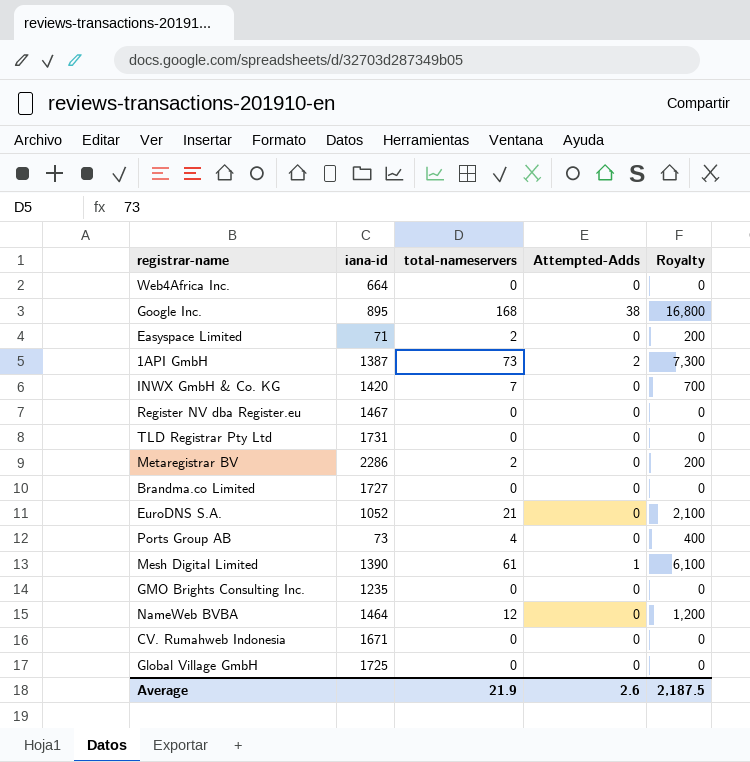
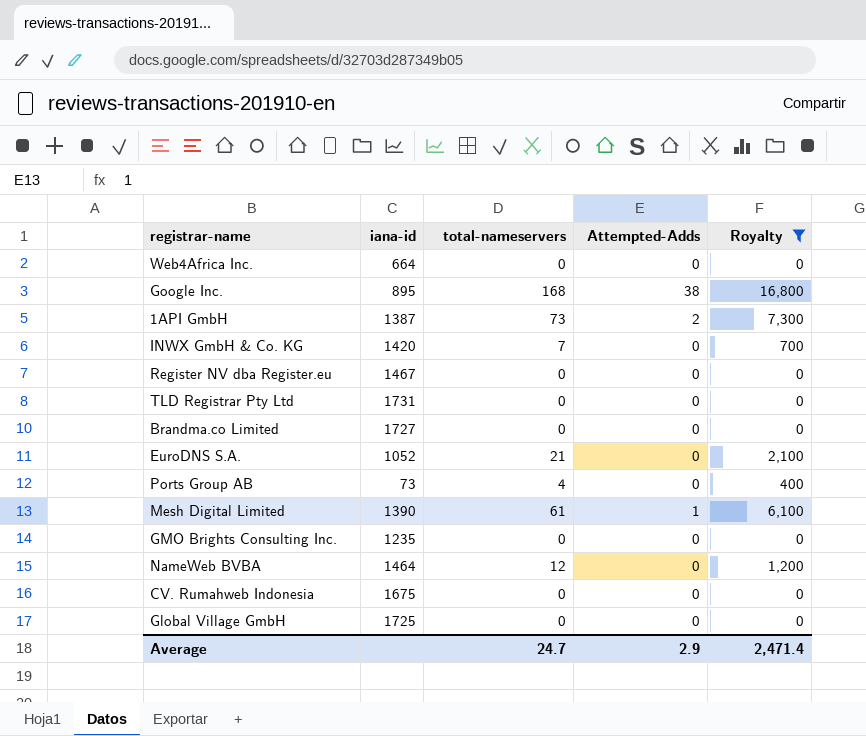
filter: none -> Royalty != 200
CV. Rumahweb Indonesia | iana-id: 1671 -> 1675
Average | total-nameservers: 21.9 -> 24.7
Average | Attempted-Adds: 2.6 -> 2.9
Average | Royalty: 2,187.5 -> 2,471.4

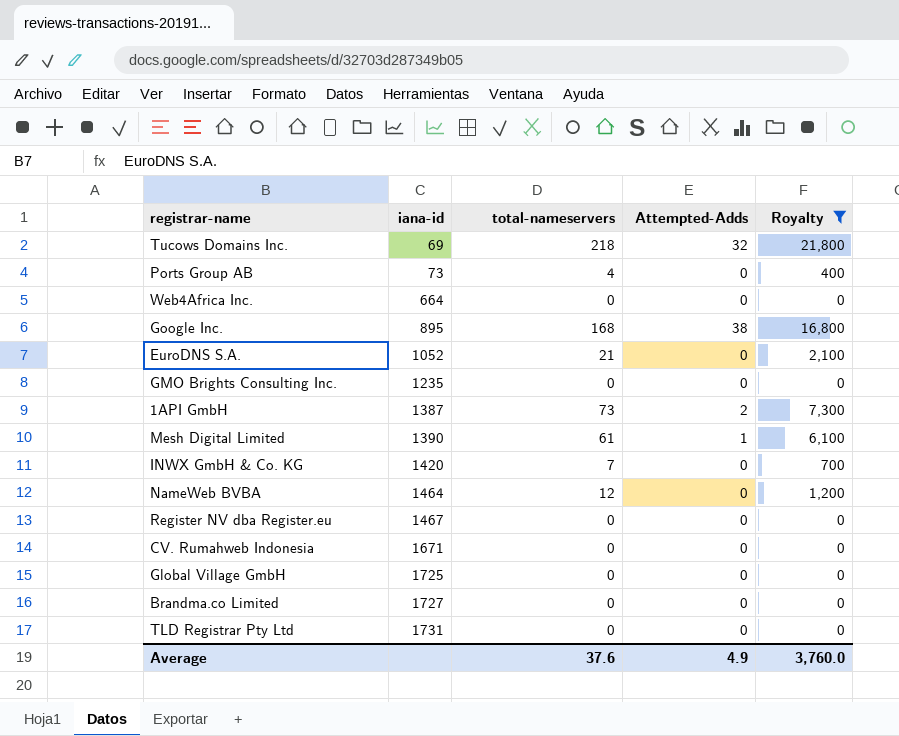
row order: none -> iana-id ascending
row Tucows Domains Inc.: none -> 69 | 218 | 32 | 21,800
CV. Rumahweb Indonesia | iana-id: 1675 -> 1671
Average | total-nameservers: 24.7 -> 37.6
Average | Attempted-Adds: 2.9 -> 4.9
Average | Royalty: 2,471.4 -> 3,760.0

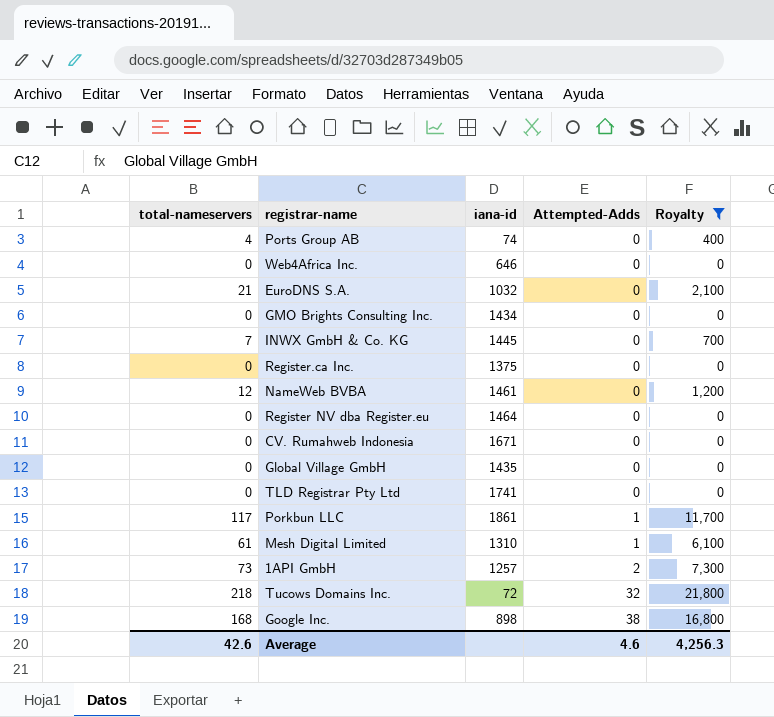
row order: iana-id ascending -> Attempted-Adds ascending
column total-nameservers | position: 3 -> 1
row Brandma.co Limited: 1727 | 0 | 0 | 0 -> none
Ports Group AB | iana-id: 73 -> 74
Web4Africa Inc. | iana-id: 664 -> 646
EuroDNS S.A. | iana-id: 1052 -> 1032
GMO Brights Consulting Inc. | iana-id: 1235 -> 1434
INWX GmbH & Co. KG | iana-id: 1420 -> 1445
row Register.ca Inc.: none -> 0 | 1375 | 0 | 0
NameWeb BVBA | iana-id: 1464 -> 1461
Register NV dba Register.eu | iana-id: 1467 -> 1464
Global Village GmbH | iana-id: 1725 -> 1435
TLD Registrar Pty Ltd | iana-id: 1731 -> 1741
row Porkbun LLC: none -> 117 | 1861 | 1 | 11,700
Mesh Digital Limited | iana-id: 1390 -> 1310
1API GmbH | iana-id: 1387 -> 1257
Tucows Domains Inc. | iana-id: 69 -> 72
Google Inc. | iana-id: 895 -> 898
Average | total-nameservers: 37.6 -> 42.6
Average | Attempted-Adds: 4.9 -> 4.6
Average | Royalty: 3,760.0 -> 4,256.3

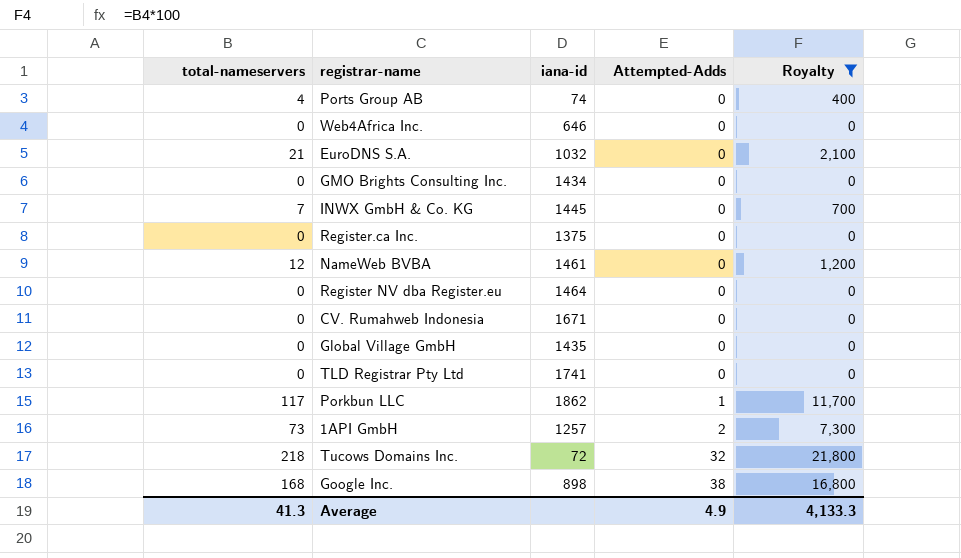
row Mesh Digital Limited: 61 | 1310 | 1 | 6,100 -> none
Porkbun LLC | iana-id: 1861 -> 1862
Average | total-nameservers: 42.6 -> 41.3
Average | Attempted-Adds: 4.6 -> 4.9
Average | Royalty: 4,256.3 -> 4,133.3

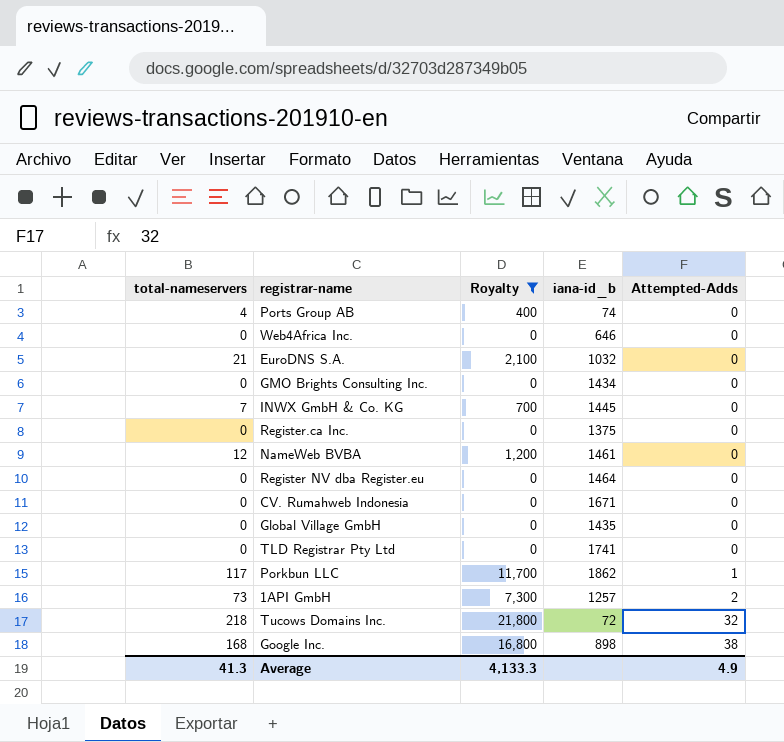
column Royalty | position: 5 -> 3
column name: iana-id -> iana-id_b

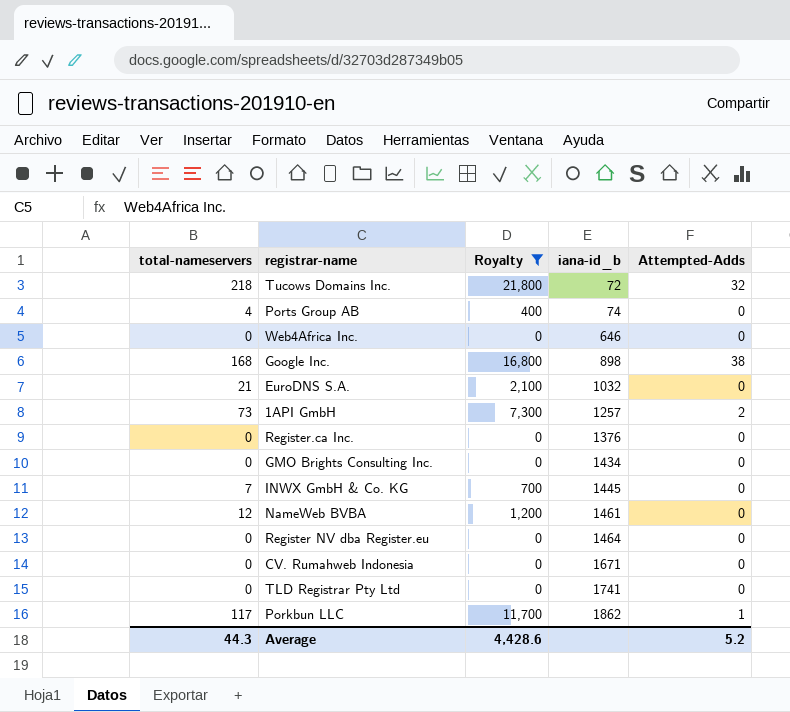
row order: Attempted-Adds ascending -> iana-id_b ascending
row Global Village GmbH: 0 | 0 | 1435 | 0 -> none
Register.ca Inc. | iana-id_b: 1375 -> 1376
Average | total-nameservers: 41.3 -> 44.3
Average | Royalty: 4,133.3 -> 4,428.6
Average | Attempted-Adds: 4.9 -> 5.2

